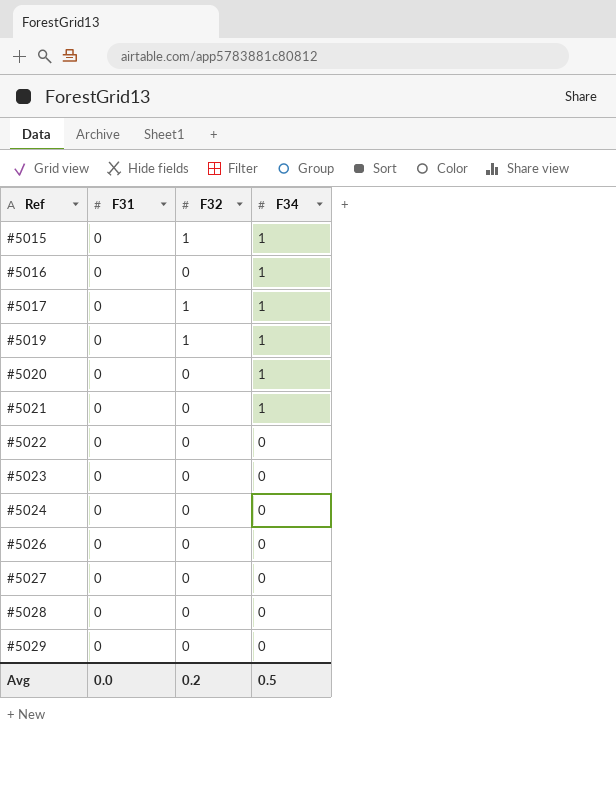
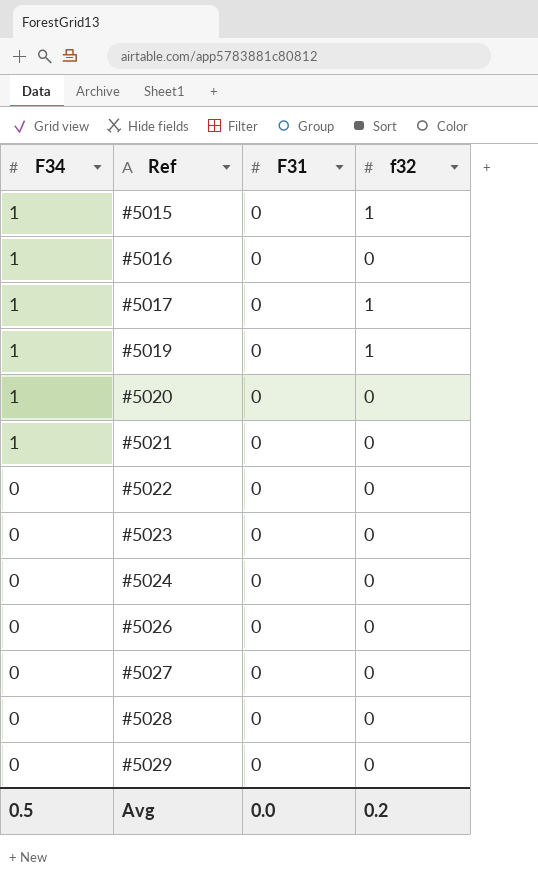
column F34 | position: 4 -> 1
column name: F32 -> f32

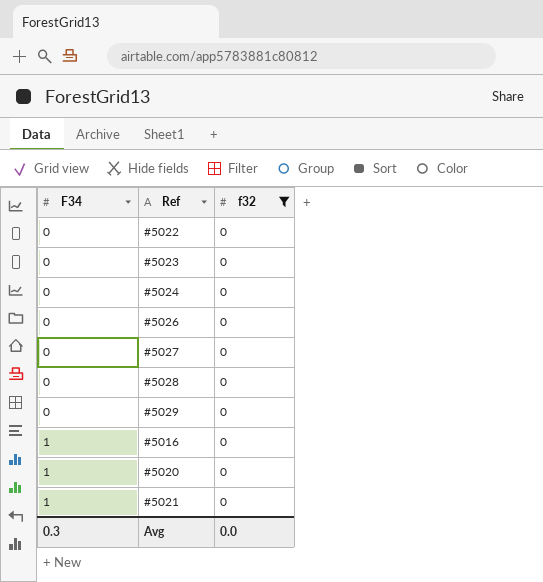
filter: none -> f32 = 0
row order: F34 descending -> F34 ascending
column F31 | position: 3 -> none
Avg | F34: 0.5 -> 0.3
Avg | f32: 0.2 -> 0.0

